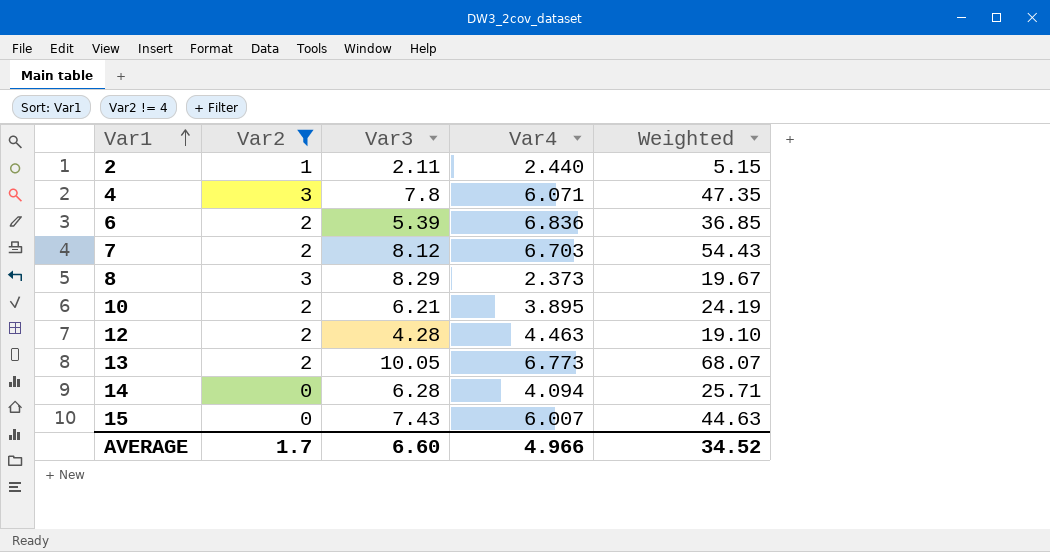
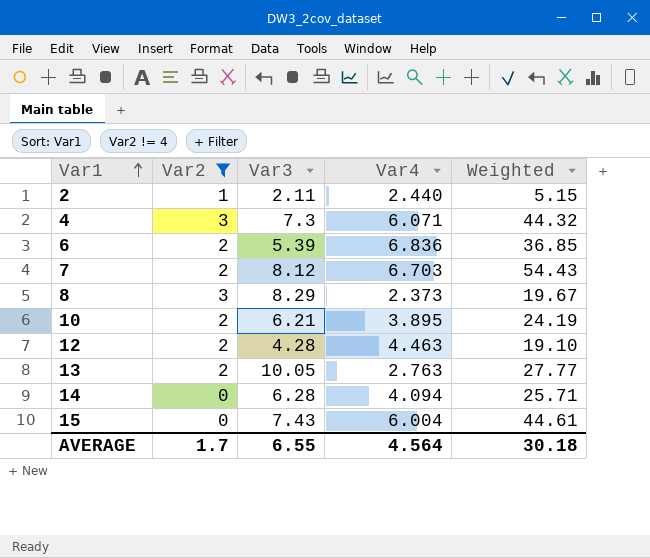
4 | Var3: 7.8 -> 7.3
4 | Weighted: 47.35 -> 44.32
13 | Var4: 6.773 -> 2.763
13 | Weighted: 68.07 -> 27.77
15 | Var4: 6.007 -> 6.004
15 | Weighted: 44.63 -> 44.61
AVERAGE | Var3: 6.60 -> 6.55
AVERAGE | Var4: 4.966 -> 4.564
AVERAGE | Weighted: 34.52 -> 30.18

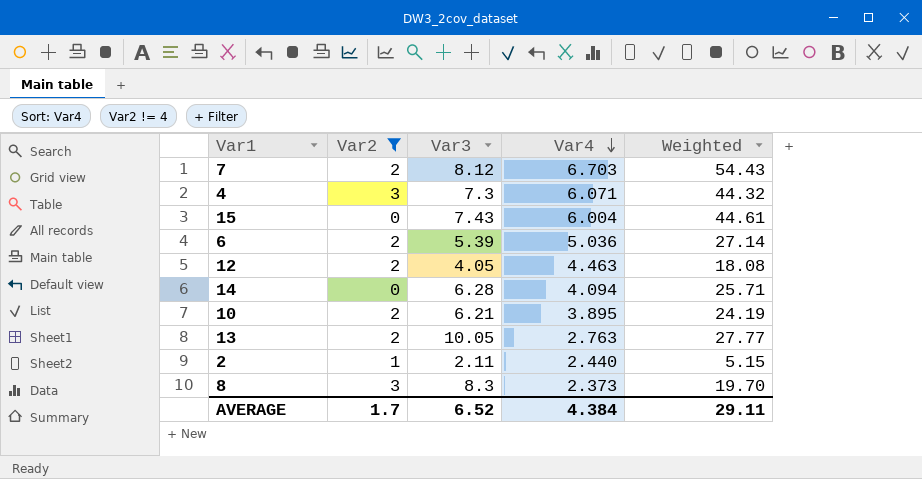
row order: Var1 ascending -> Var4 descending
6 | Var4: 6.836 -> 5.036
6 | Weighted: 36.85 -> 27.14
12 | Var3: 4.28 -> 4.05
12 | Weighted: 19.10 -> 18.08
8 | Var3: 8.29 -> 8.3
8 | Weighted: 19.67 -> 19.70
AVERAGE | Var3: 6.55 -> 6.52
AVERAGE | Var4: 4.564 -> 4.384
AVERAGE | Weighted: 30.18 -> 29.11

